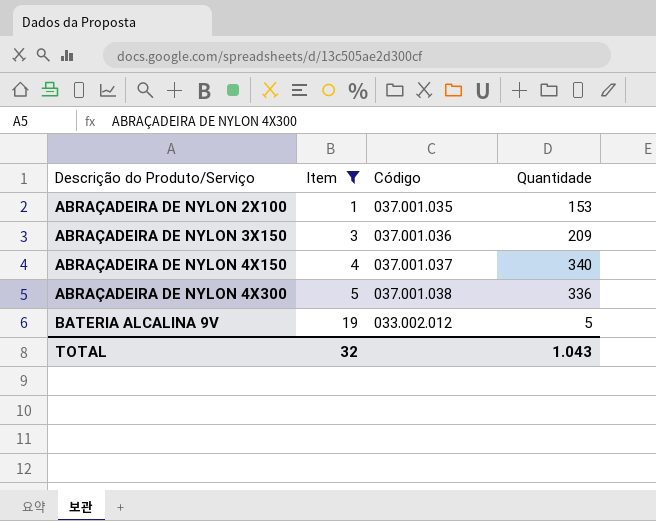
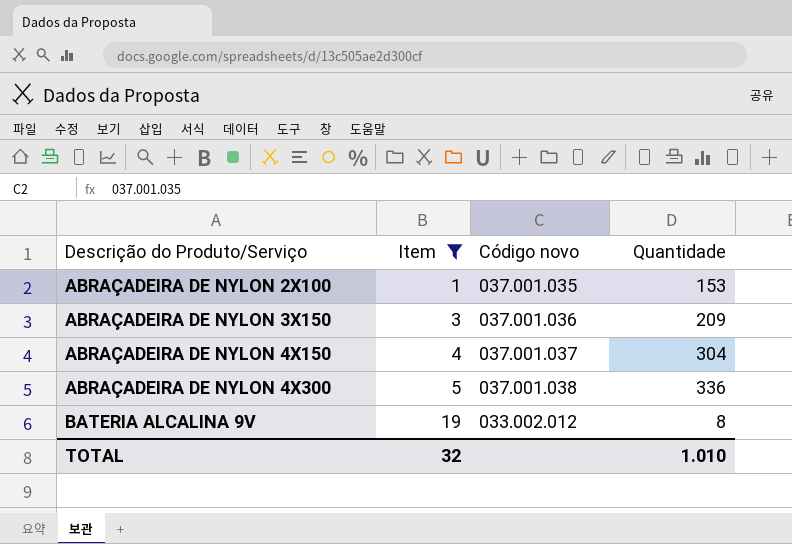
column name: Código -> Código novo
ABRAÇADEIRA DE NYLON 4X150 | Quantidade: 340 -> 304
BATERIA ALCALINA 9V | Quantidade: 5 -> 8
TOTAL | Quantidade: 1.043 -> 1.010

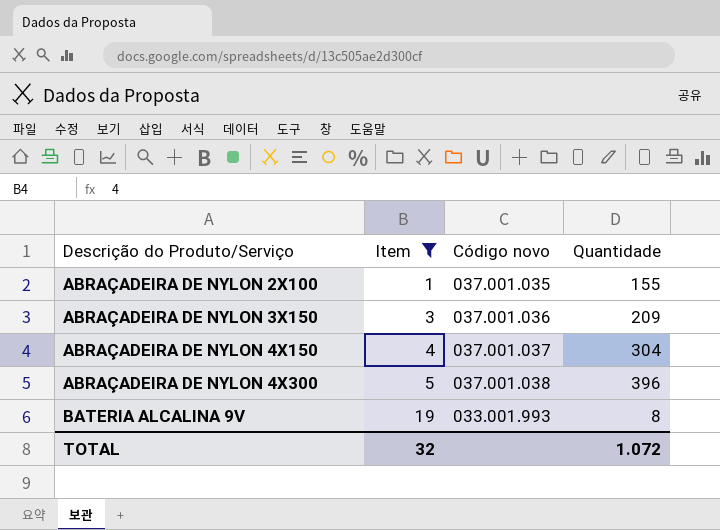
ABRAÇADEIRA DE NYLON 2X100 | Quantidade: 153 -> 155
ABRAÇADEIRA DE NYLON 4X300 | Quantidade: 336 -> 396
BATERIA ALCALINA 9V | Código novo: 033.002.012 -> 033.001.993
TOTAL | Quantidade: 1.010 -> 1.072

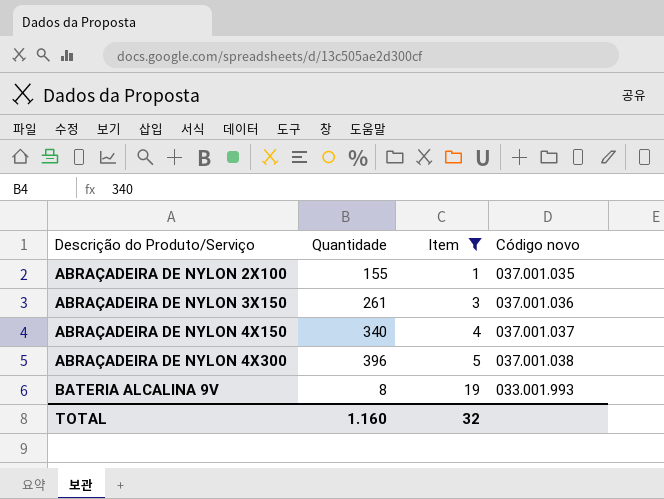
column Quantidade | position: 4 -> 2
ABRAÇADEIRA DE NYLON 3X150 | Quantidade: 209 -> 261
ABRAÇADEIRA DE NYLON 4X150 | Quantidade: 304 -> 340
TOTAL | Quantidade: 1.072 -> 1.160

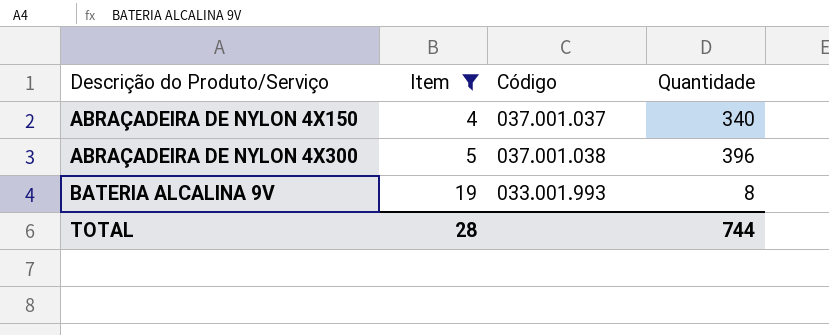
column name: Código novo -> Código
column Quantidade | position: 2 -> 4
row ABRAÇADEIRA DE NYLON 2X100: 155 | 1 | 037.001.035 -> none
row ABRAÇADEIRA DE NYLON 3X150: 261 | 3 | 037.001.036 -> none
TOTAL | Item: 32 -> 28
TOTAL | Quantidade: 1.160 -> 744

